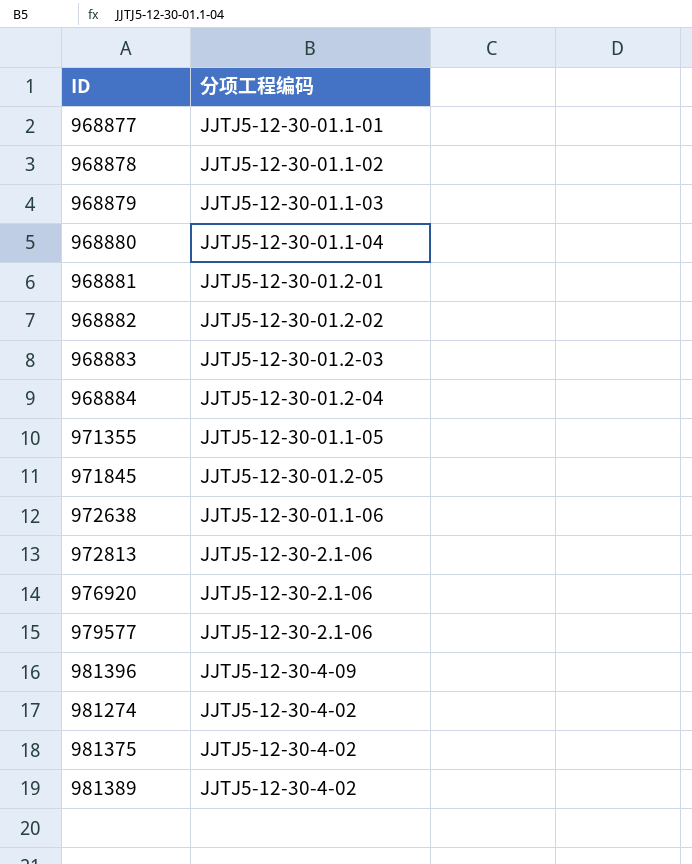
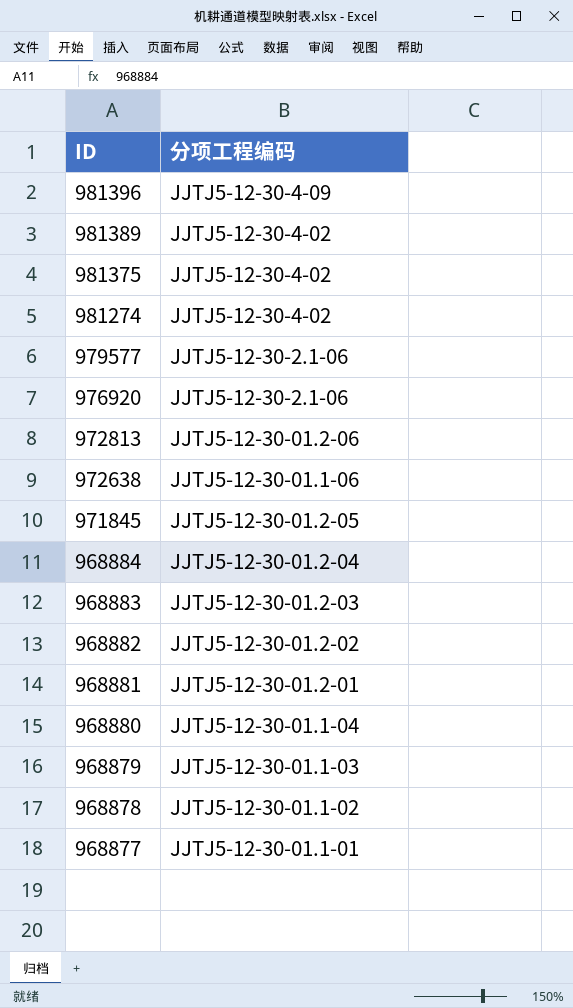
row order: none -> ID descending
row 971355: JJTJ5-12-30-01.1-05 -> none
972813 | 分项工程编码: JJTJ5-12-30-2.1-06 -> JJTJ5-12-30-01.2-06

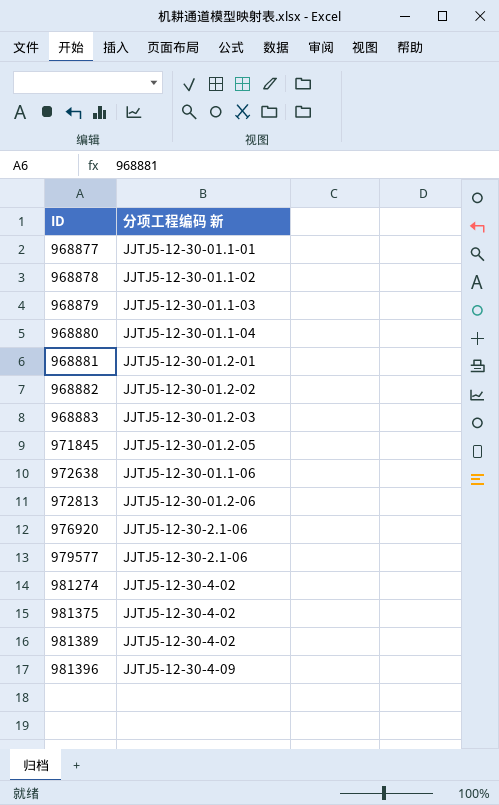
row order: ID descending -> ID ascending
column name: 分项工程编码 -> 分项工程编码 新
row 968884: JJTJ5-12-30-01.2-04 -> none

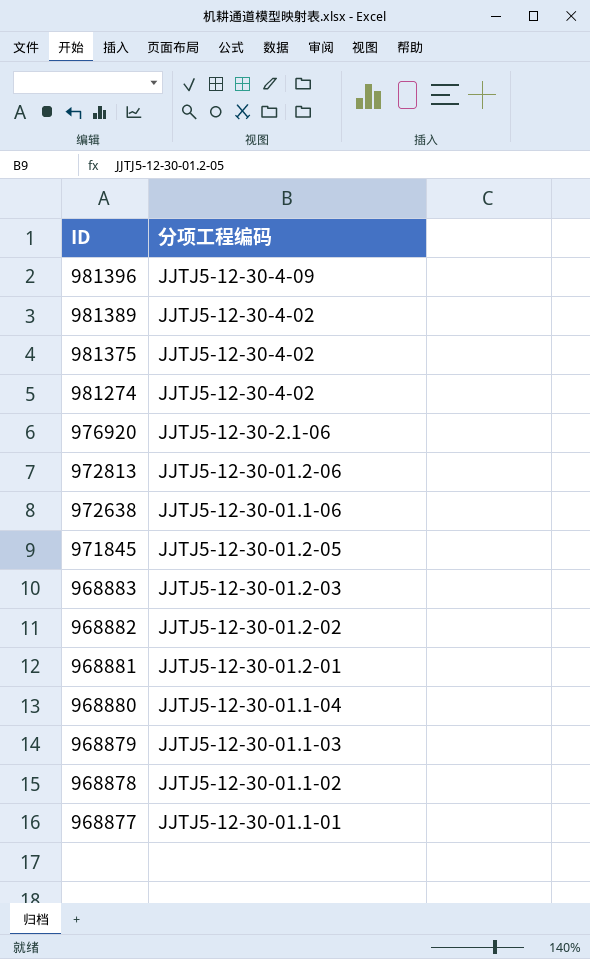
row order: ID ascending -> ID descending
column name: 分项工程编码 新 -> 分项工程编码
row 979577: JJTJ5-12-30-2.1-06 -> none

